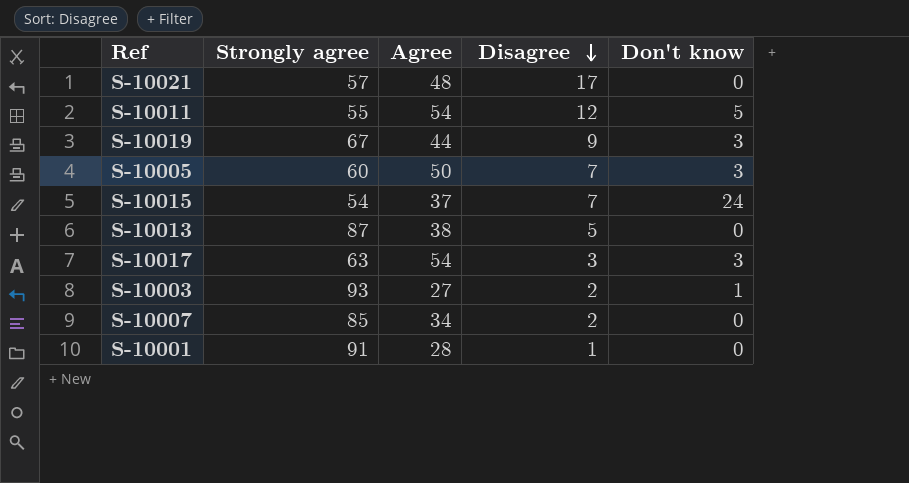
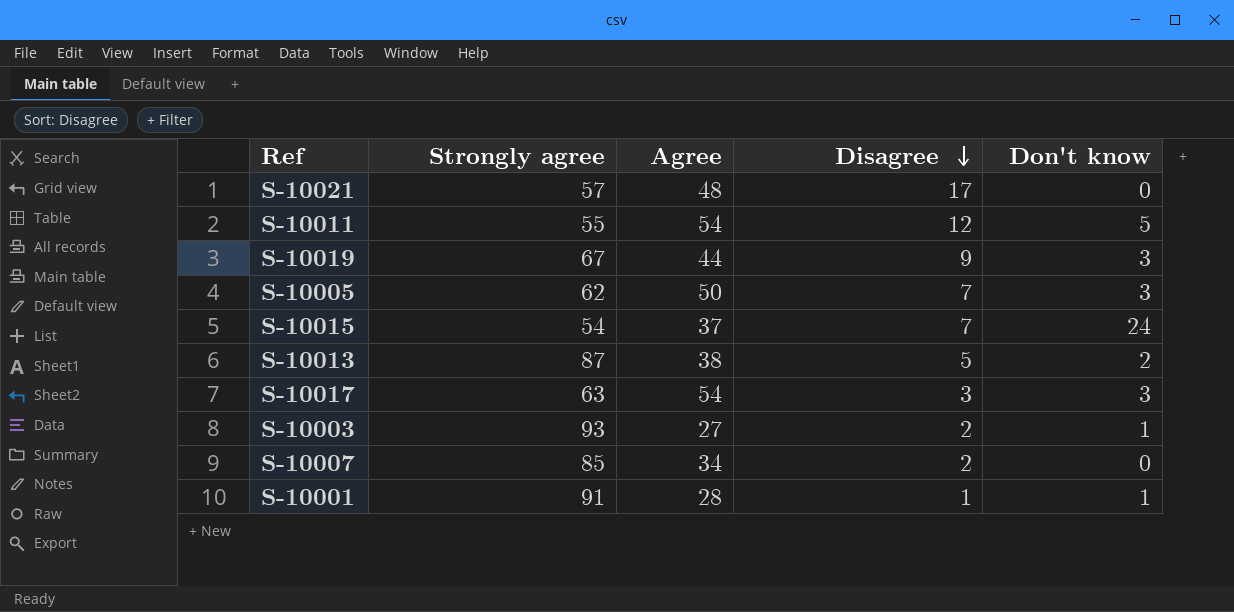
S-10005 | Strongly agree: 60 -> 62
S-10013 | Don't know: 0 -> 2
S-10001 | Don't know: 0 -> 1

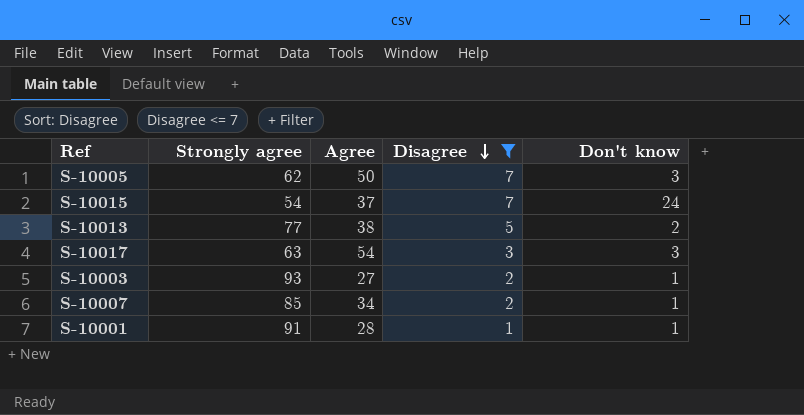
filter: none -> Disagree <= 7
S-10013 | Strongly agree: 87 -> 77
S-10007 | Don't know: 0 -> 1

